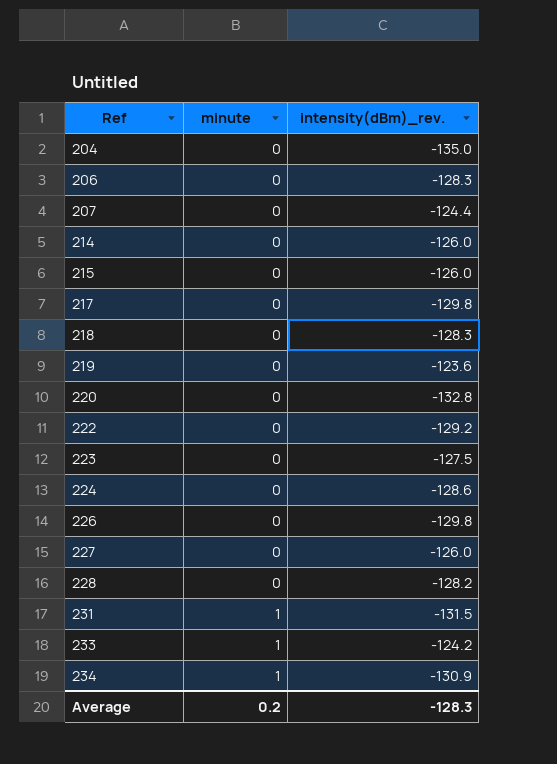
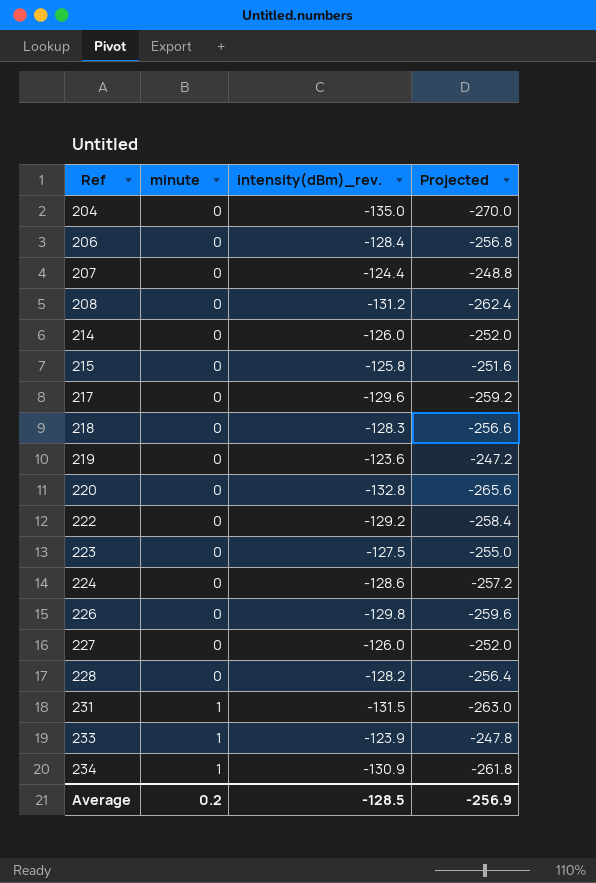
column Projected | formula: none -> [intensity(dBm)_rev.] * 2
206 | intensity(dBm)_rev.: -128.3 -> -128.4
row 208: none -> 0 | -131.2 | -262.4
215 | intensity(dBm)_rev.: -126.0 -> -125.8
217 | intensity(dBm)_rev.: -129.8 -> -129.6
233 | intensity(dBm)_rev.: -124.2 -> -123.9
Average | intensity(dBm)_rev.: -128.3 -> -128.5

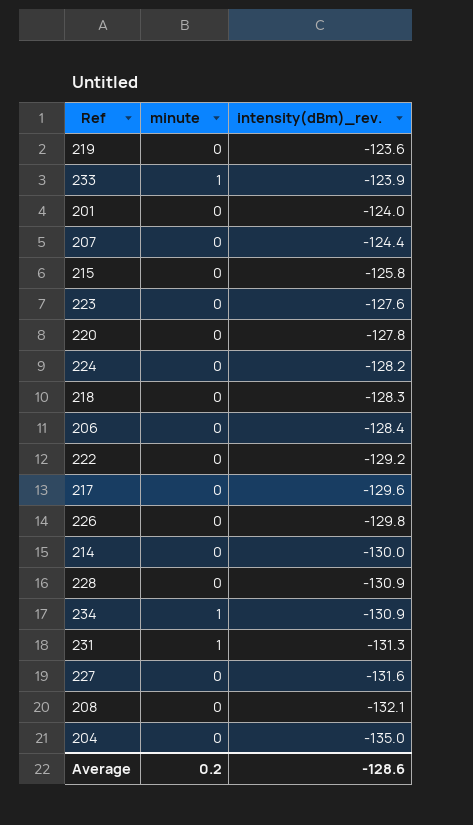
row order: Ref ascending -> intensity(dBm)_rev. descending
column Projected | formula: [intensity(dBm)_rev.] * 2 -> none
row 201: none -> 0 | -124.0
223 | intensity(dBm)_rev.: -127.5 -> -127.6
220 | intensity(dBm)_rev.: -132.8 -> -127.8
224 | intensity(dBm)_rev.: -128.6 -> -128.2
214 | intensity(dBm)_rev.: -126.0 -> -130.0
228 | intensity(dBm)_rev.: -128.2 -> -130.9
231 | intensity(dBm)_rev.: -131.5 -> -131.3
227 | intensity(dBm)_rev.: -126.0 -> -131.6
208 | intensity(dBm)_rev.: -131.2 -> -132.1
Average | intensity(dBm)_rev.: -128.5 -> -128.6

